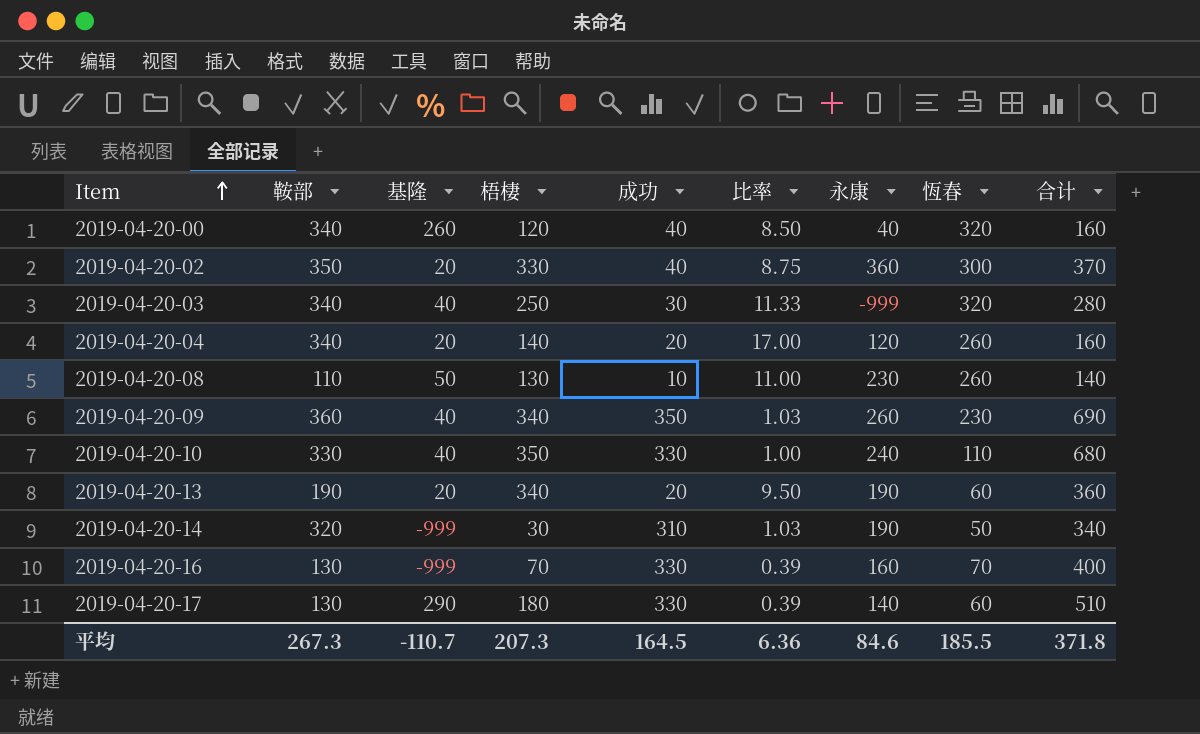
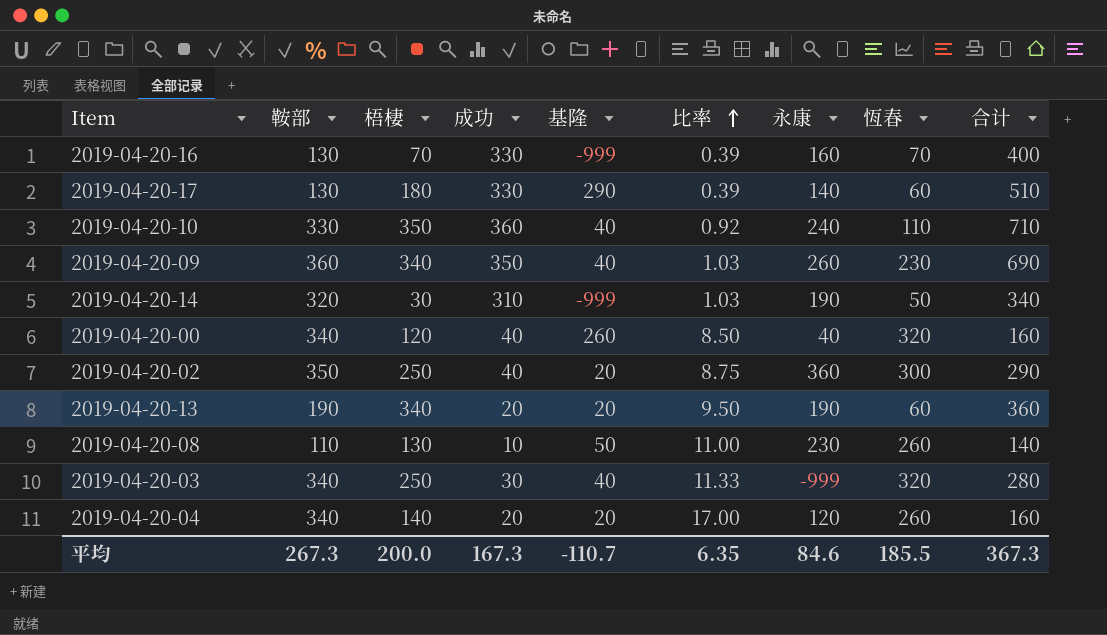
row order: Item ascending -> 比率 ascending
column 基隆 | position: 3 -> 5
2019-04-20-10 | 成功: 330 -> 360
2019-04-20-10 | 比率: 1.00 -> 0.92
2019-04-20-10 | 合计: 680 -> 710
2019-04-20-02 | 梧棲: 330 -> 250
2019-04-20-02 | 合计: 370 -> 290
平均 | 梧棲: 207.3 -> 200.0
平均 | 成功: 164.5 -> 167.3
平均 | 比率: 6.36 -> 6.35
平均 | 合计: 371.8 -> 367.3

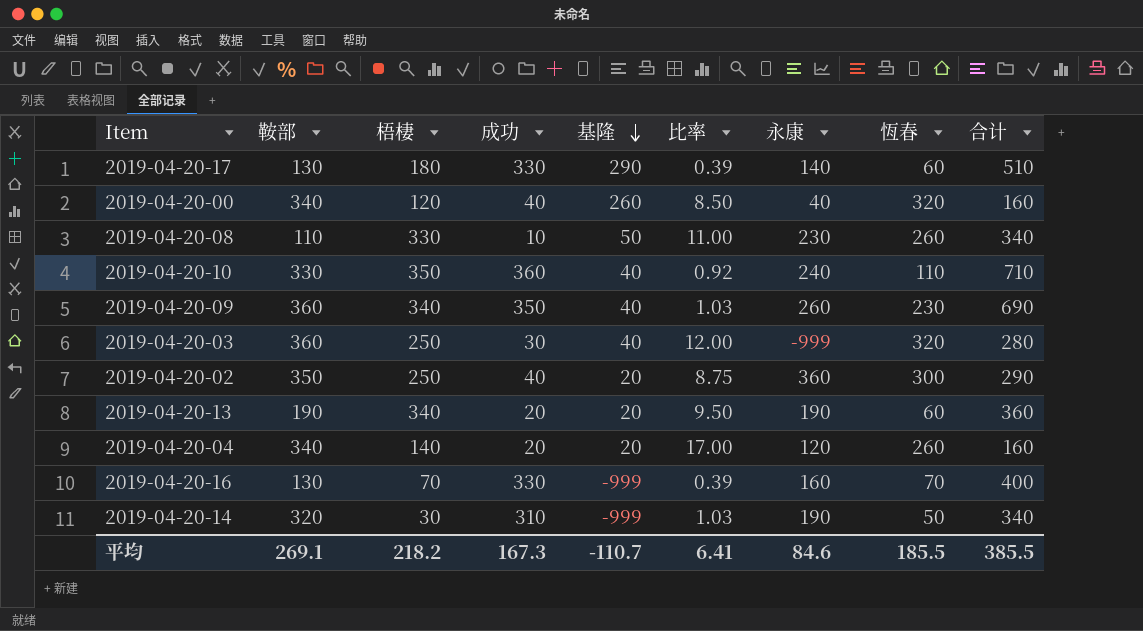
row order: 比率 ascending -> 基隆 descending
2019-04-20-08 | 梧棲: 130 -> 330
2019-04-20-08 | 合计: 140 -> 340
2019-04-20-03 | 鞍部: 340 -> 360
2019-04-20-03 | 比率: 11.33 -> 12.00
平均 | 鞍部: 267.3 -> 269.1
平均 | 梧棲: 200.0 -> 218.2
平均 | 比率: 6.35 -> 6.41
平均 | 合计: 367.3 -> 385.5

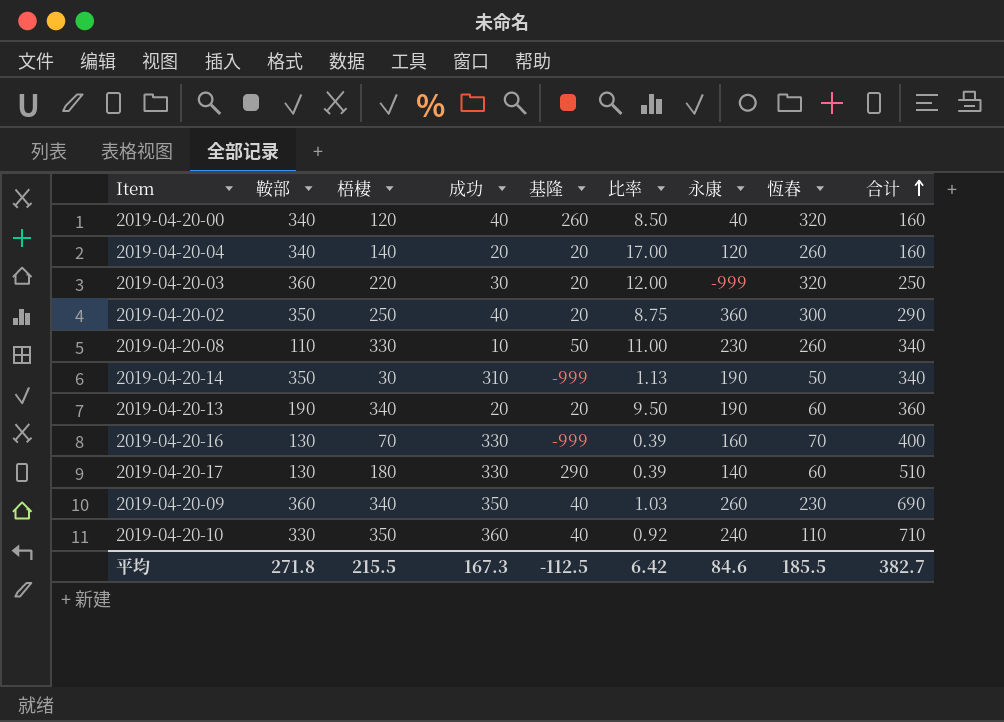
row order: 基隆 descending -> 合计 ascending
2019-04-20-03 | 梧棲: 250 -> 220
2019-04-20-03 | 基隆: 40 -> 20
2019-04-20-03 | 合计: 280 -> 250
2019-04-20-14 | 鞍部: 320 -> 350
2019-04-20-14 | 比率: 1.03 -> 1.13
平均 | 鞍部: 269.1 -> 271.8
平均 | 梧棲: 218.2 -> 215.5
平均 | 基隆: -110.7 -> -112.5
平均 | 比率: 6.41 -> 6.42
平均 | 合计: 385.5 -> 382.7

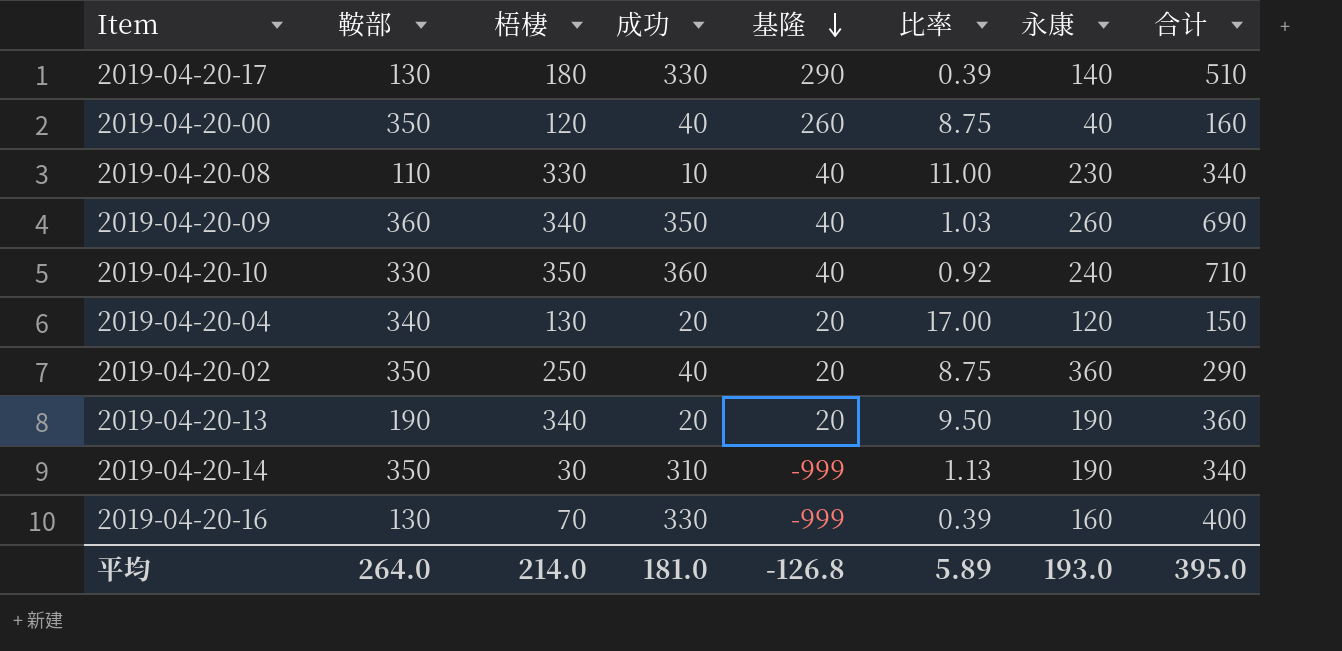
row order: 合计 ascending -> 基隆 descending
column 恆春 | position: 8 -> none
row 2019-04-20-03: 360 | 220 | 30 | 20 | 12.00 | -999 | 320 | 250 -> none
2019-04-20-00 | 鞍部: 340 -> 350
2019-04-20-00 | 比率: 8.50 -> 8.75
2019-04-20-08 | 基隆: 50 -> 40
2019-04-20-04 | 梧棲: 140 -> 130
2019-04-20-04 | 合计: 160 -> 150
平均 | 鞍部: 271.8 -> 264.0
平均 | 梧棲: 215.5 -> 214.0
平均 | 成功: 167.3 -> 181.0
平均 | 基隆: -112.5 -> -126.8
平均 | 比率: 6.42 -> 5.89
平均 | 永康: 84.6 -> 193.0
平均 | 合计: 382.7 -> 395.0

